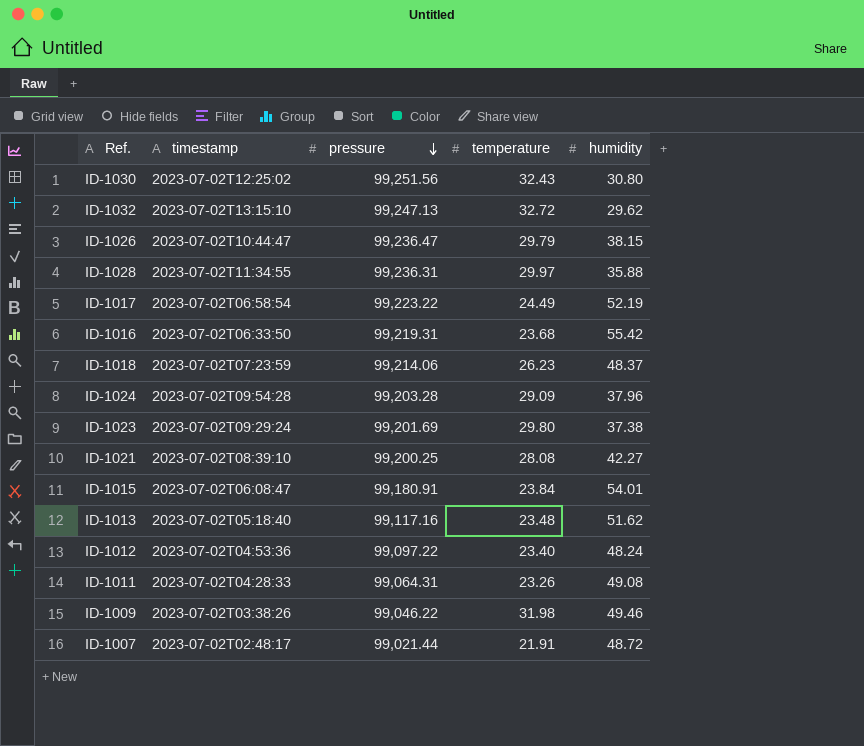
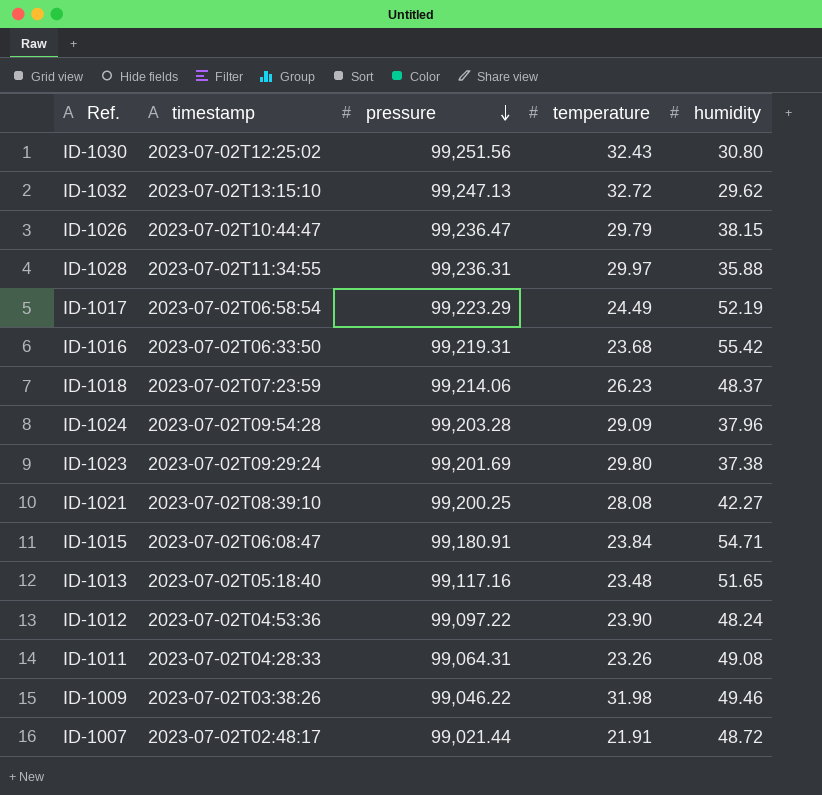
ID-1017 | pressure: 99,223.22 -> 99,223.29
ID-1015 | humidity: 54.01 -> 54.71
ID-1013 | humidity: 51.62 -> 51.65
ID-1012 | temperature: 23.40 -> 23.90

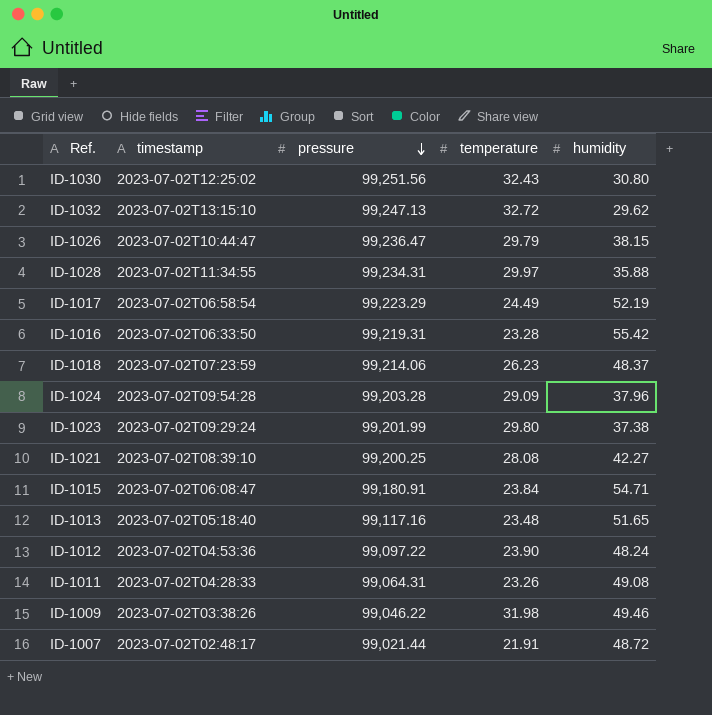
ID-1028 | pressure: 99,236.31 -> 99,234.31
ID-1016 | temperature: 23.68 -> 23.28
ID-1023 | pressure: 99,201.69 -> 99,201.99

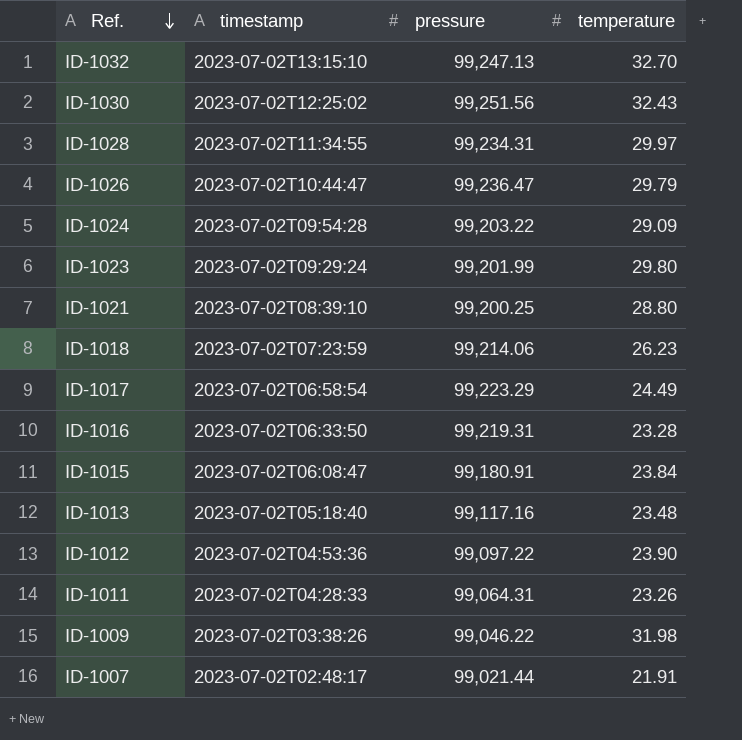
row order: pressure descending -> Ref. descending
column humidity | position: 5 -> none
ID-1032 | temperature: 32.72 -> 32.70
ID-1024 | pressure: 99,203.28 -> 99,203.22
ID-1021 | temperature: 28.08 -> 28.80

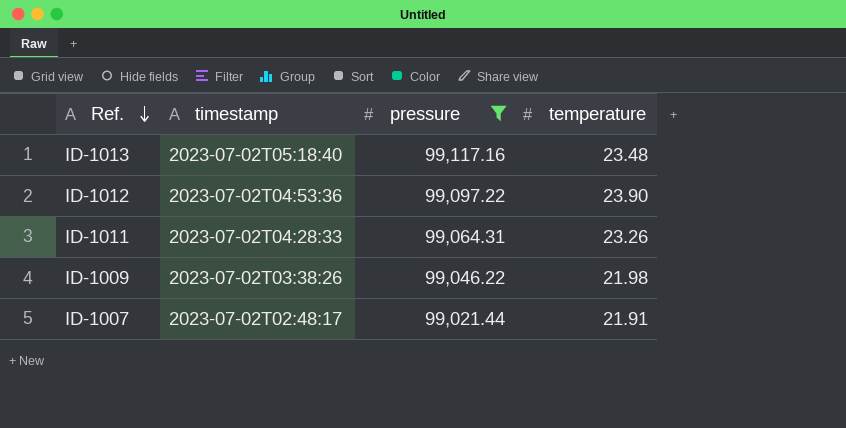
filter: none -> pressure <= 99,117.16
ID-1009 | temperature: 31.98 -> 21.98

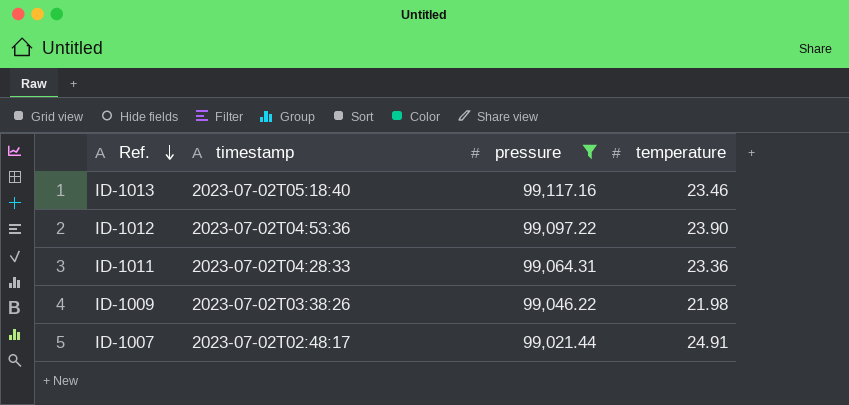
ID-1013 | temperature: 23.48 -> 23.46
ID-1011 | temperature: 23.26 -> 23.36
ID-1007 | temperature: 21.91 -> 24.91

